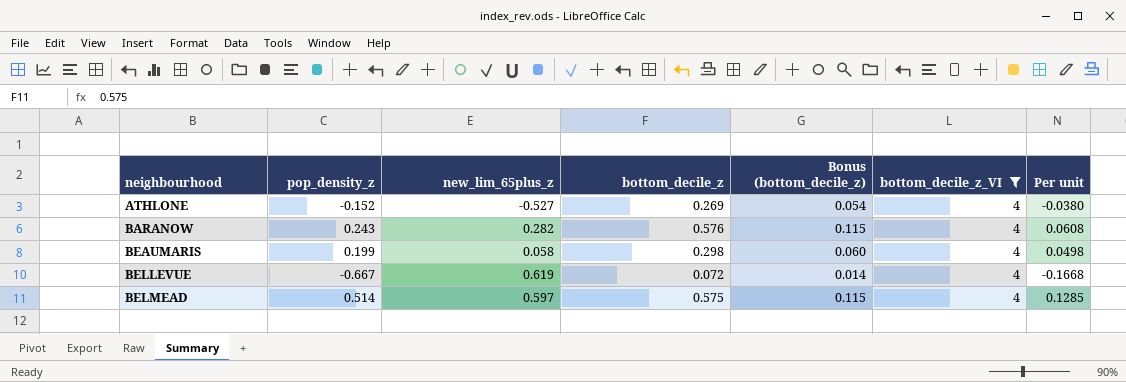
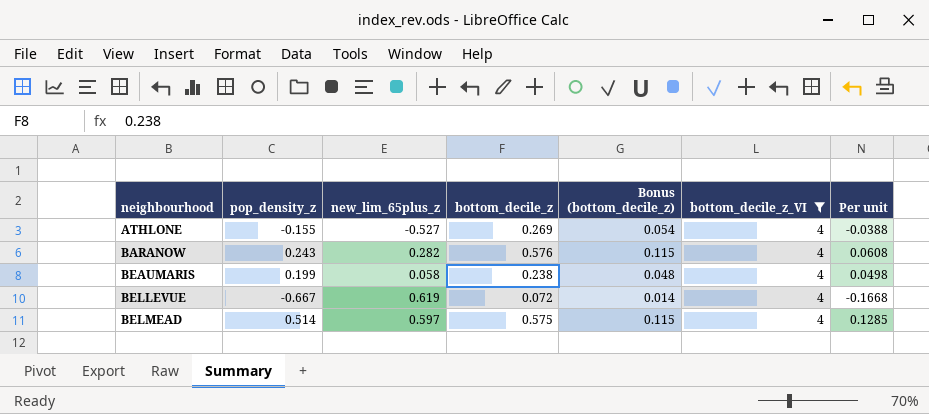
ATHLONE | pop_density_z: -0.152 -> -0.155
ATHLONE | Per unit: -0.0380 -> -0.0388
BEAUMARIS | bottom_decile_z: 0.298 -> 0.238
BEAUMARIS | Bonus (bottom_decile_z): 0.060 -> 0.048

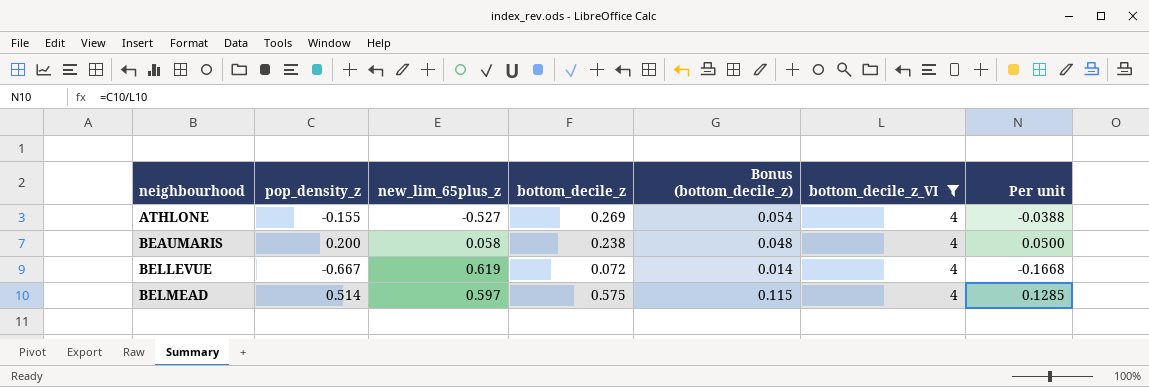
row BARANOW: 0.243 | 0.282 | 0.576 | 0.115 | 4 | 0.0608 -> none
BEAUMARIS | pop_density_z: 0.199 -> 0.200
BEAUMARIS | Per unit: 0.0498 -> 0.0500

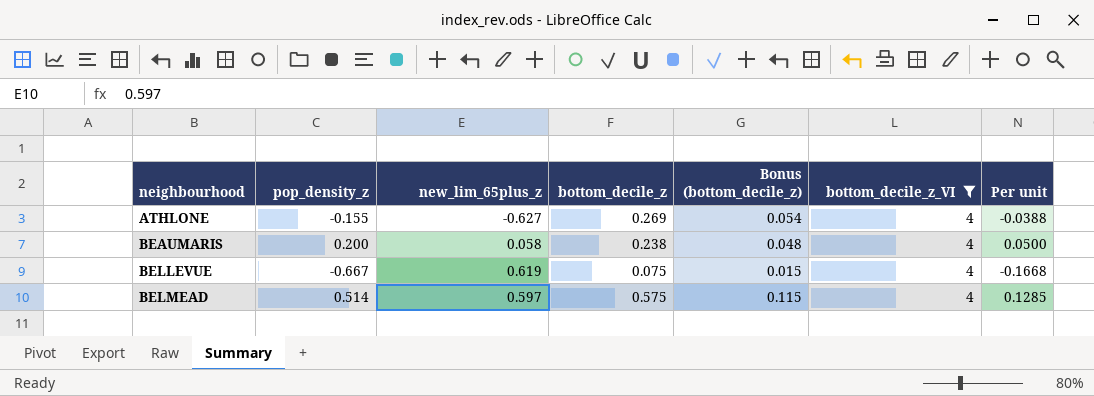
ATHLONE | new_lim_65plus_z: -0.527 -> -0.627
BELLEVUE | bottom_decile_z: 0.072 -> 0.075
BELLEVUE | Bonus (bottom_decile_z): 0.014 -> 0.015

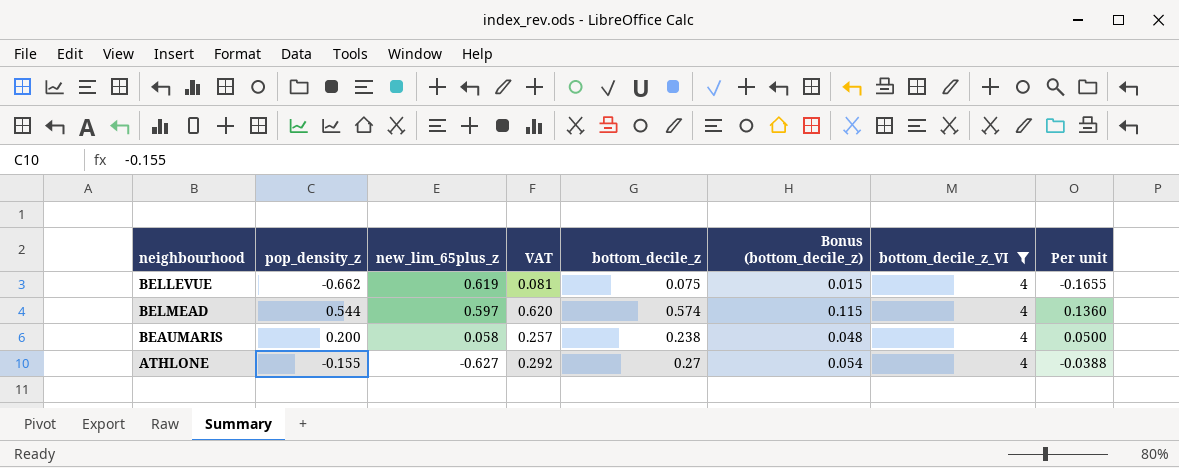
row order: neighbourhood ascending -> new_lim_65plus_z descending
column VAT | formula: none -> [bottom_decile_z] * 1.08
BELLEVUE | pop_density_z: -0.667 -> -0.662
BELLEVUE | Per unit: -0.1668 -> -0.1655
BELMEAD | pop_density_z: 0.514 -> 0.544
BELMEAD | bottom_decile_z: 0.575 -> 0.574
BELMEAD | Per unit: 0.1285 -> 0.1360
ATHLONE | bottom_decile_z: 0.269 -> 0.27

